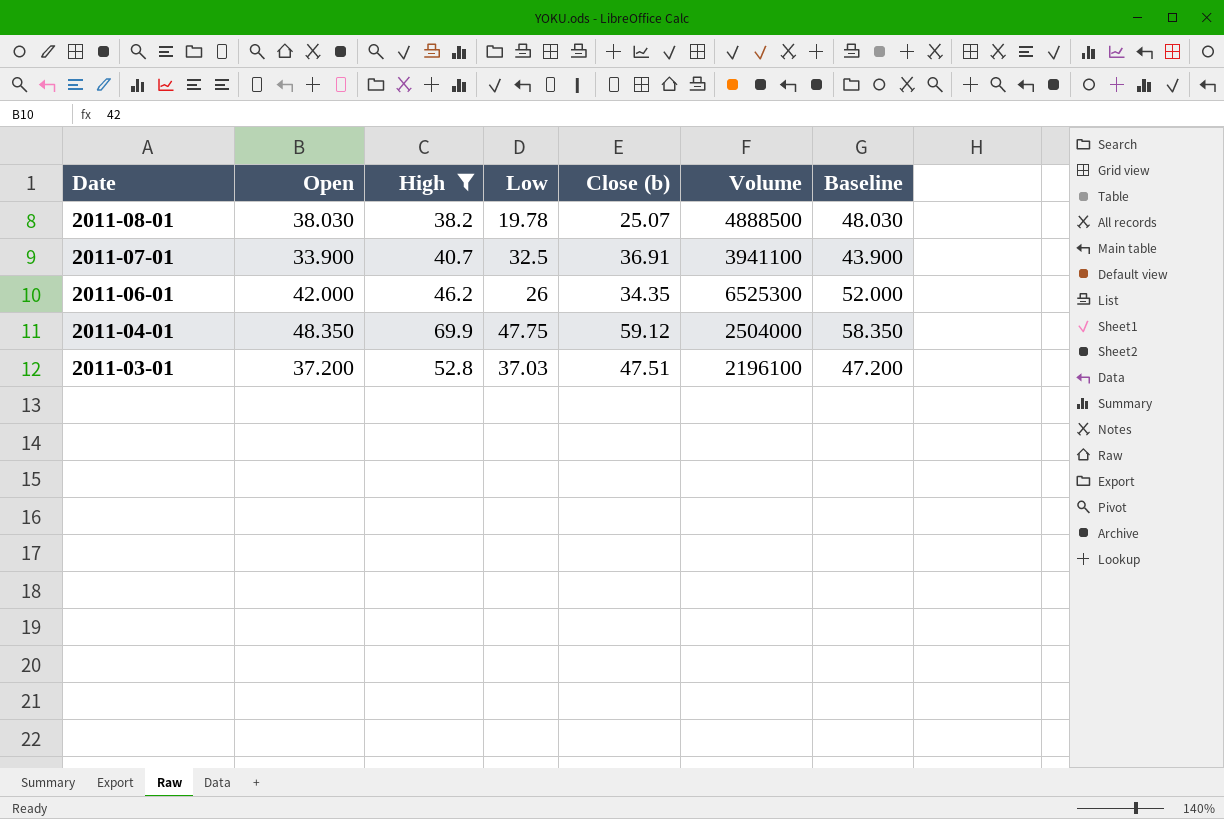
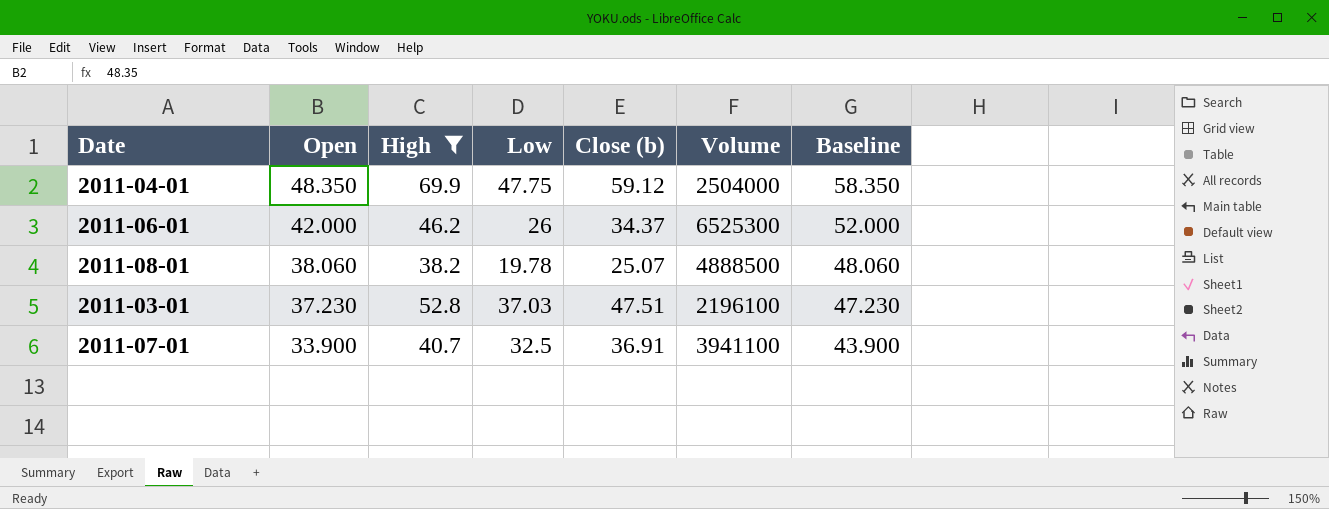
row order: Date descending -> Open descending
2011-06-01 | Close (b): 34.35 -> 34.37
2011-08-01 | Open: 38.030 -> 38.060
2011-08-01 | Baseline: 48.030 -> 48.060
2011-03-01 | Open: 37.200 -> 37.230
2011-03-01 | Baseline: 47.200 -> 47.230

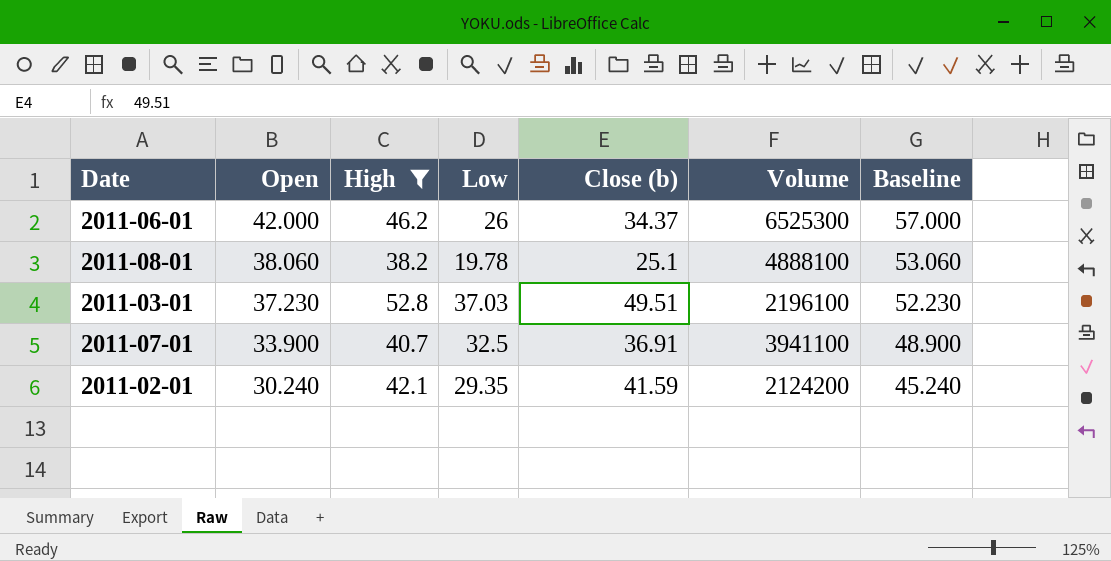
column Baseline | formula: [Open] + 10 -> [Open] + 15
row 2011-04-01: 48.350 | 69.9 | 47.75 | 59.12 | 2504000 | 58.350 -> none
2011-08-01 | Close (b): 25.07 -> 25.1
2011-08-01 | Volume: 4888500 -> 4888100
2011-03-01 | Close (b): 47.51 -> 49.51
row 2011-02-01: none -> 30.240 | 42.1 | 29.35 | 41.59 | 2124200 | 45.240

